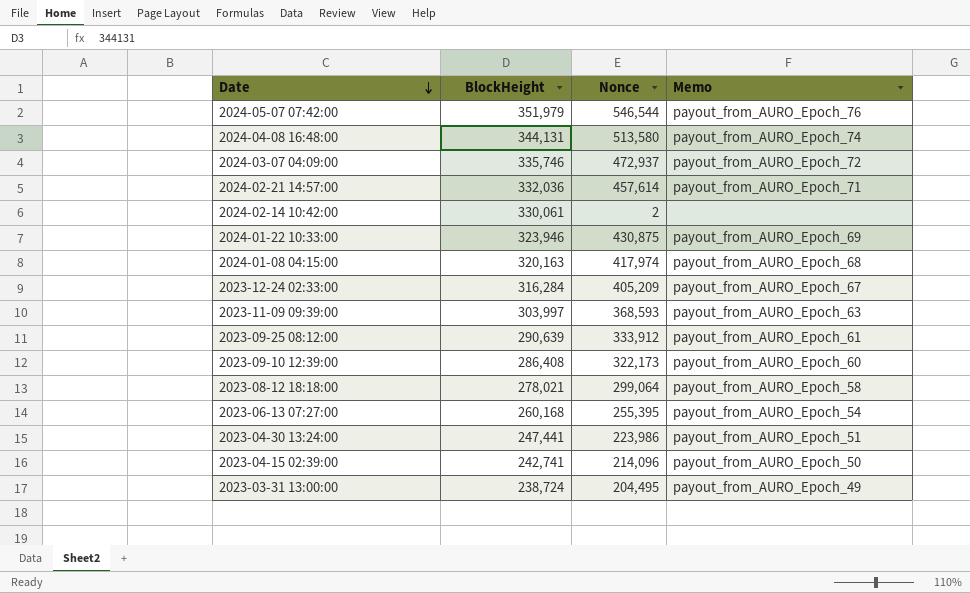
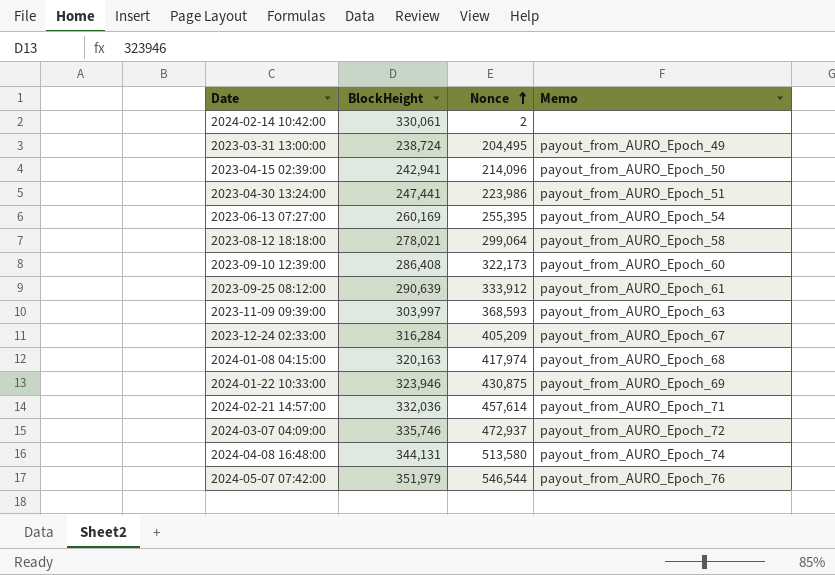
row order: Date descending -> Nonce ascending
2023-04-15 02:39:00 | BlockHeight: 242,741 -> 242,941
2023-06-13 07:27:00 | BlockHeight: 260,168 -> 260,169

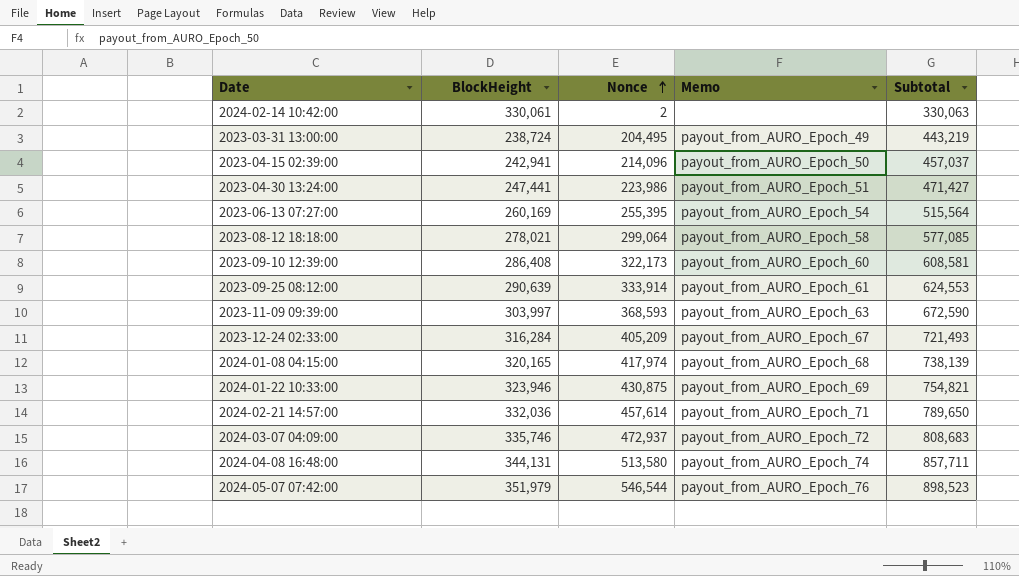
column Subtotal | formula: none -> [BlockHeight] + [Nonce]
2023-09-25 08:12:00 | Nonce: 333,912 -> 333,914
2024-01-08 04:15:00 | BlockHeight: 320,163 -> 320,165

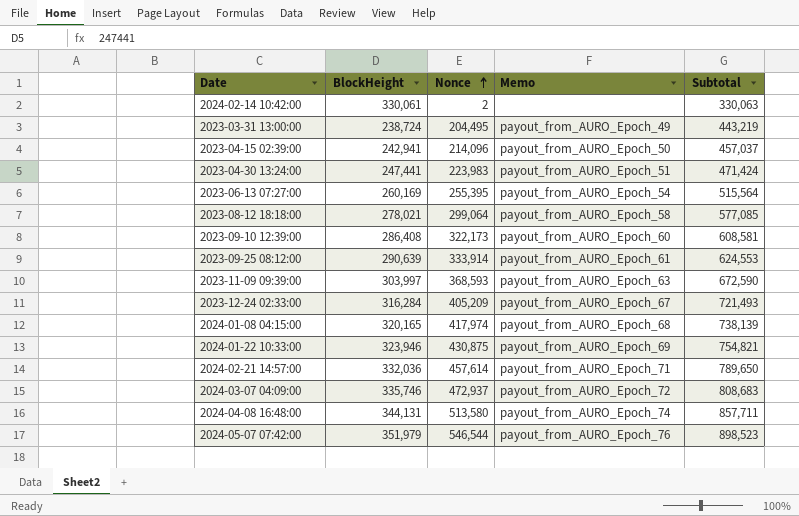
2023-04-30 13:24:00 | Nonce: 223,986 -> 223,983
2023-04-30 13:24:00 | Subtotal: 471,427 -> 471,424

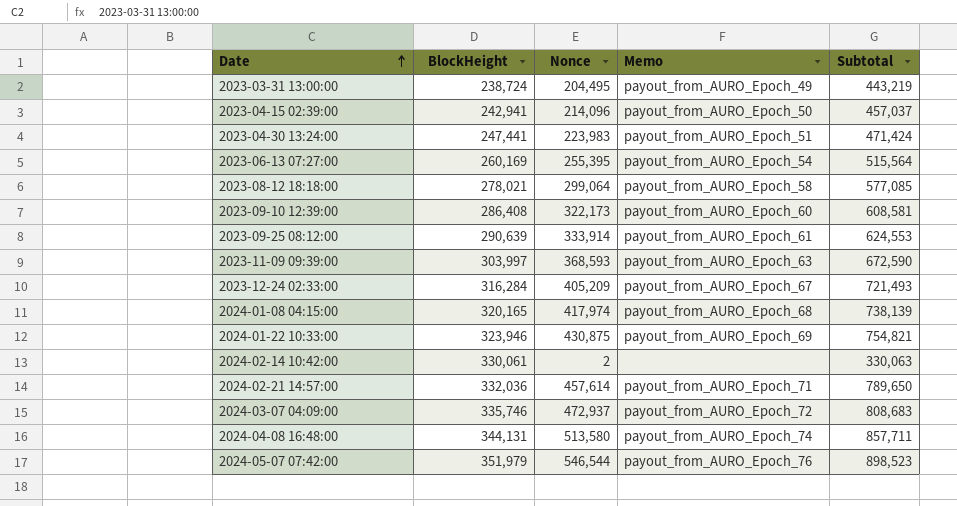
row order: Nonce ascending -> Date ascending

